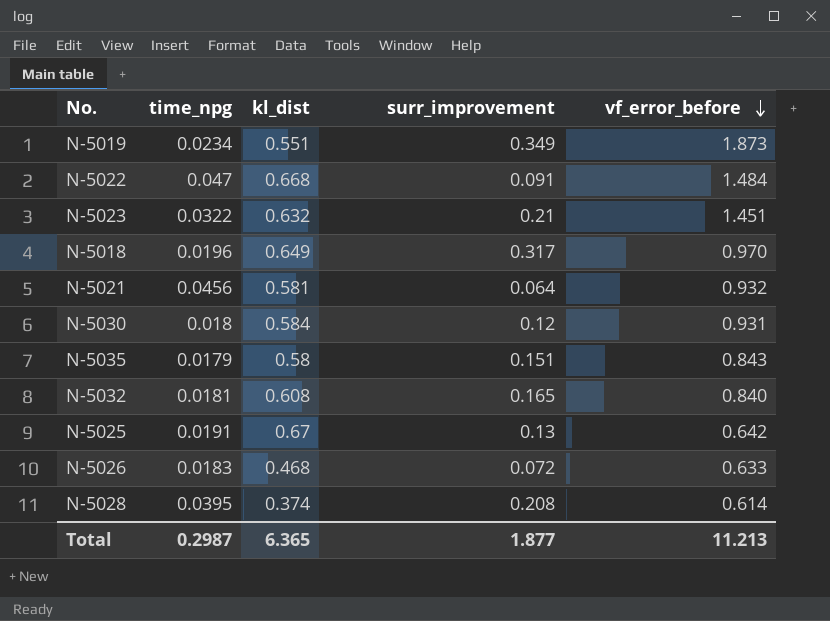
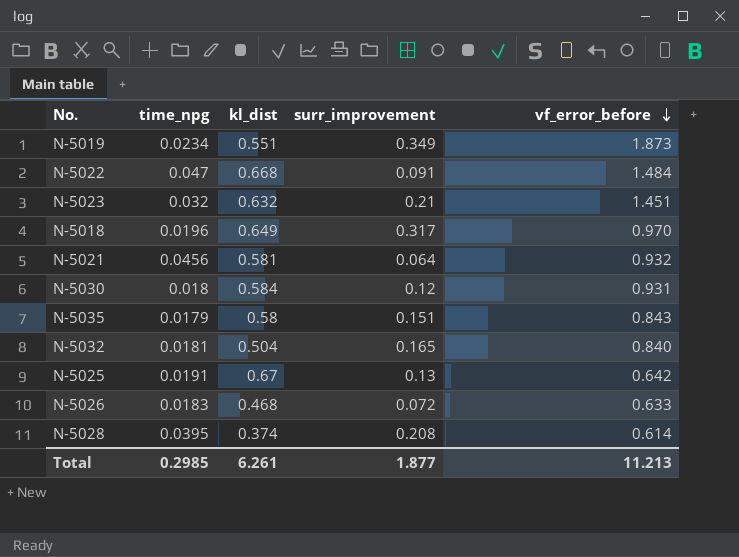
N-5023 | time_npg: 0.0322 -> 0.032
N-5032 | kl_dist: 0.608 -> 0.504
Total | time_npg: 0.2987 -> 0.2985
Total | kl_dist: 6.365 -> 6.261

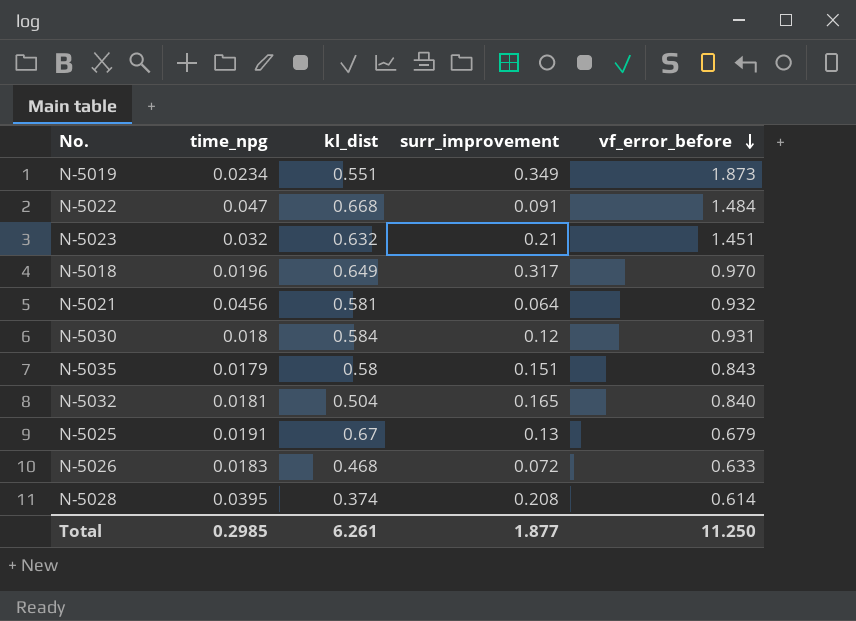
N-5025 | vf_error_before: 0.642 -> 0.679
Total | vf_error_before: 11.213 -> 11.250

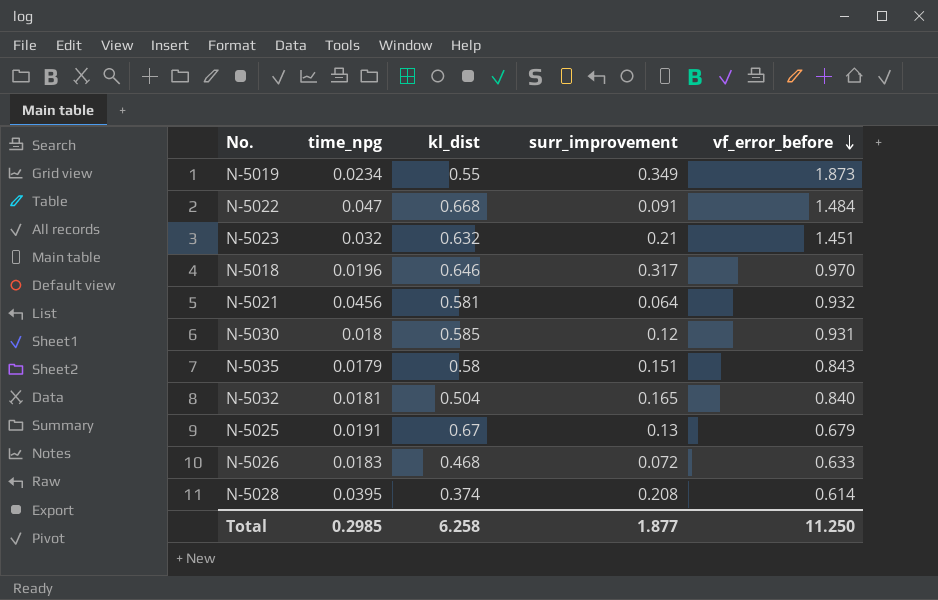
N-5019 | kl_dist: 0.551 -> 0.55
N-5018 | kl_dist: 0.649 -> 0.646
N-5030 | kl_dist: 0.584 -> 0.585
Total | kl_dist: 6.261 -> 6.258

